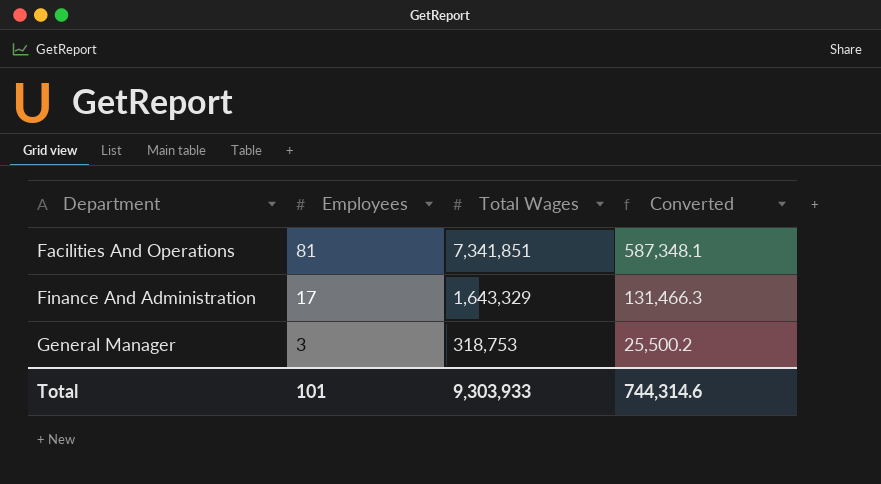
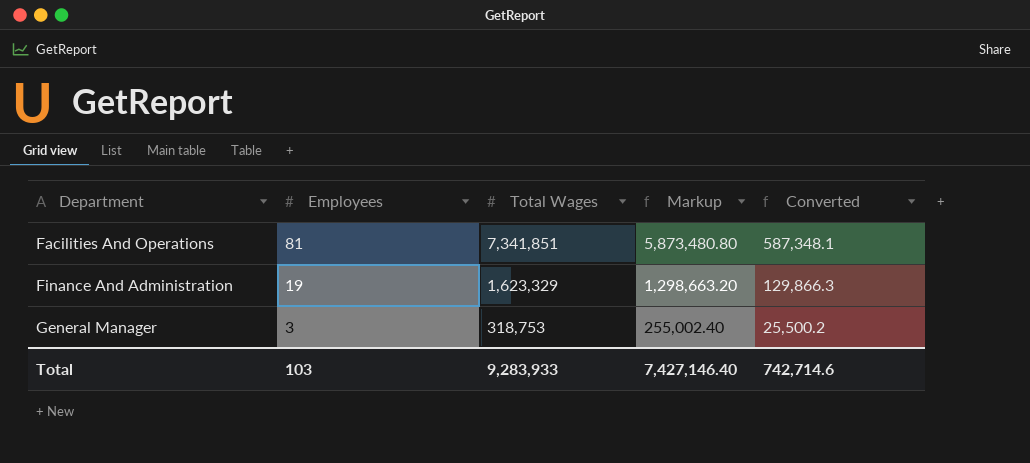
column Markup | formula: none -> [Total Wages] * 0.8
Finance And Administration | Employees: 17 -> 19
Finance And Administration | Total Wages: 1,643,329 -> 1,623,329
Finance And Administration | Converted: 131,466.3 -> 129,866.3
Total | Employees: 101 -> 103
Total | Total Wages: 9,303,933 -> 9,283,933
Total | Converted: 744,314.6 -> 742,714.6

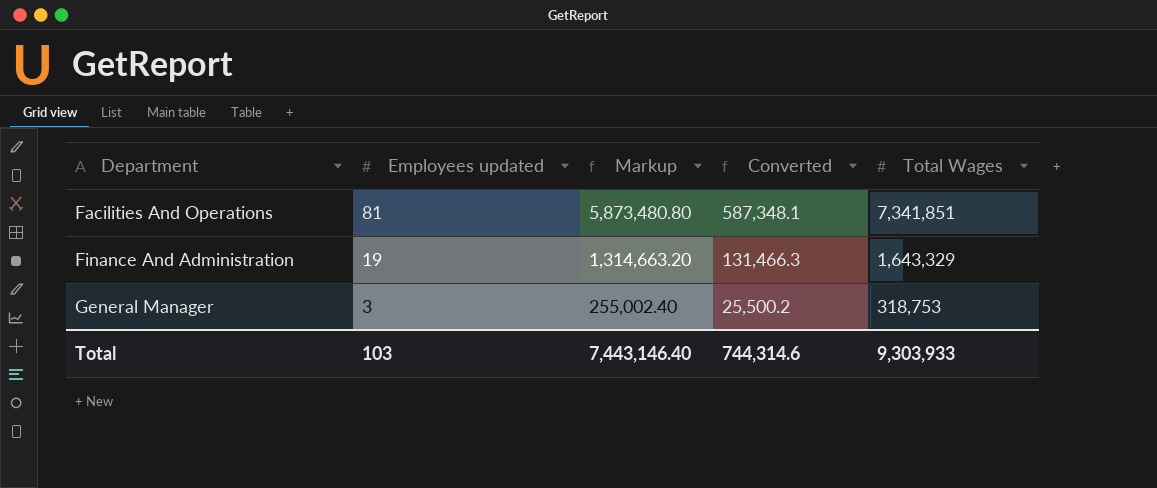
column name: Employees -> Employees updated
column Total Wages | position: 3 -> 5
Finance And Administration | Markup: 1,298,663.20 -> 1,314,663.20
Finance And Administration | Converted: 129,866.3 -> 131,466.3
Finance And Administration | Total Wages: 1,623,329 -> 1,643,329
Total | Markup: 7,427,146.40 -> 7,443,146.40
Total | Converted: 742,714.6 -> 744,314.6
Total | Total Wages: 9,283,933 -> 9,303,933

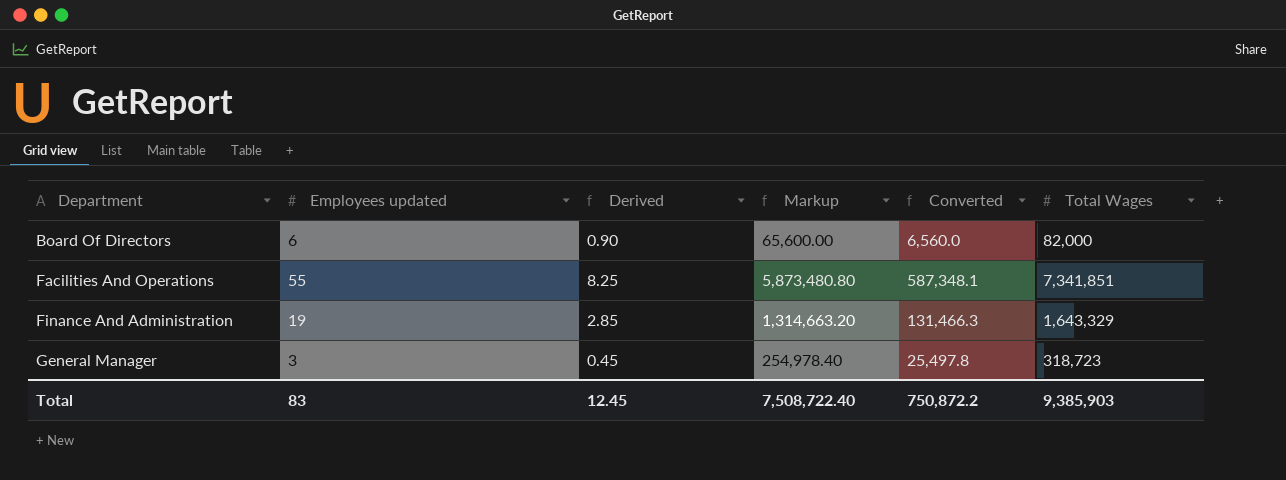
column Derived | formula: none -> [Employees updated] * 0.15
row Board Of Directors: none -> 6 | 0.90 | 65,600.00 | 6,560.0 | 82,000
Facilities And Operations | Employees updated: 81 -> 55
General Manager | Markup: 255,002.40 -> 254,978.40
General Manager | Converted: 25,500.2 -> 25,497.8
General Manager | Total Wages: 318,753 -> 318,723
Total | Employees updated: 103 -> 83
Total | Markup: 7,443,146.40 -> 7,508,722.40
Total | Converted: 744,314.6 -> 750,872.2
Total | Total Wages: 9,303,933 -> 9,385,903

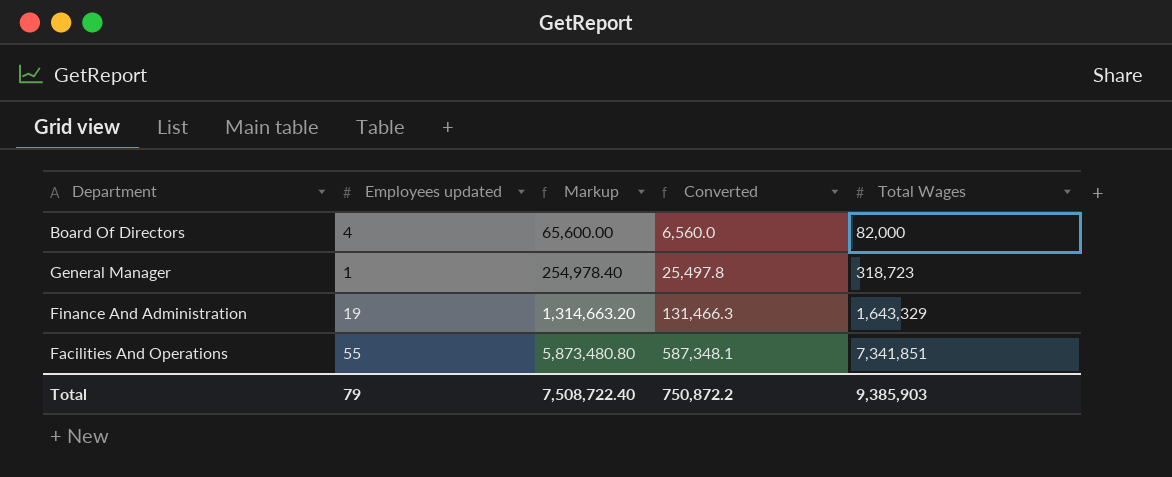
row order: Department ascending -> Markup ascending
column Derived | formula: [Employees updated] * 0.15 -> none
Board Of Directors | Employees updated: 6 -> 4
General Manager | Employees updated: 3 -> 1
Total | Employees updated: 83 -> 79

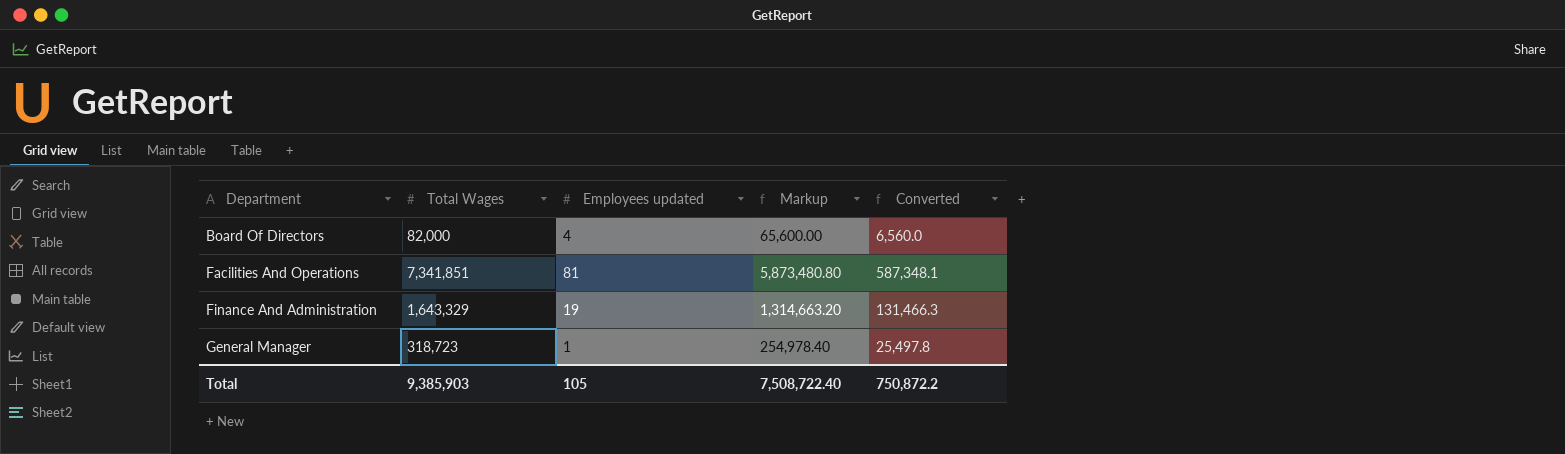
row order: Markup ascending -> Department ascending
column Total Wages | position: 5 -> 2
Facilities And Operations | Employees updated: 55 -> 81
Total | Employees updated: 79 -> 105

